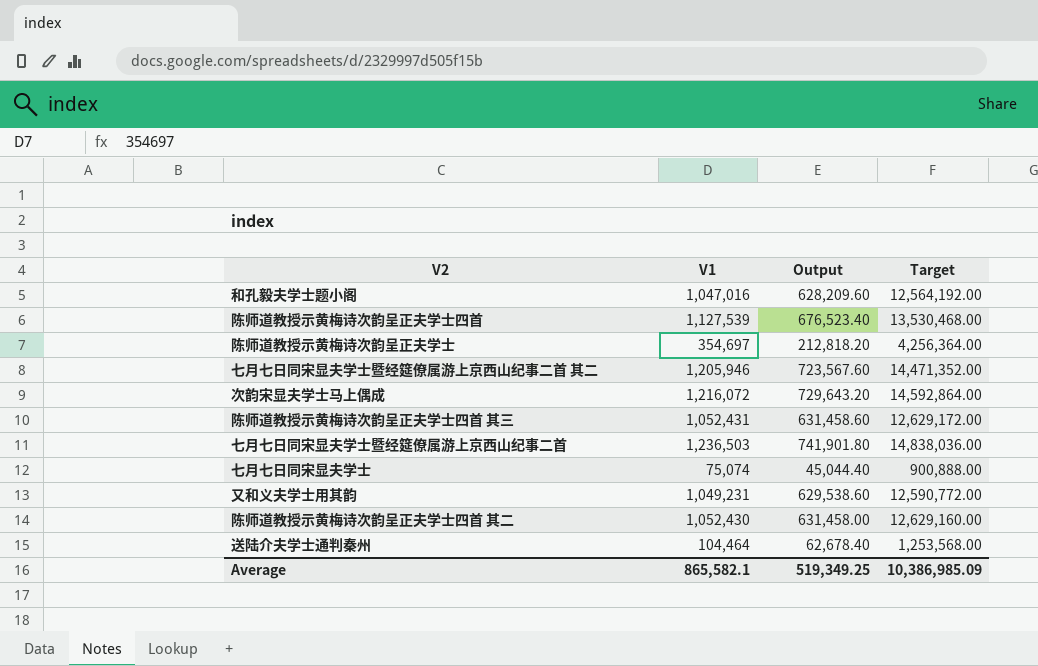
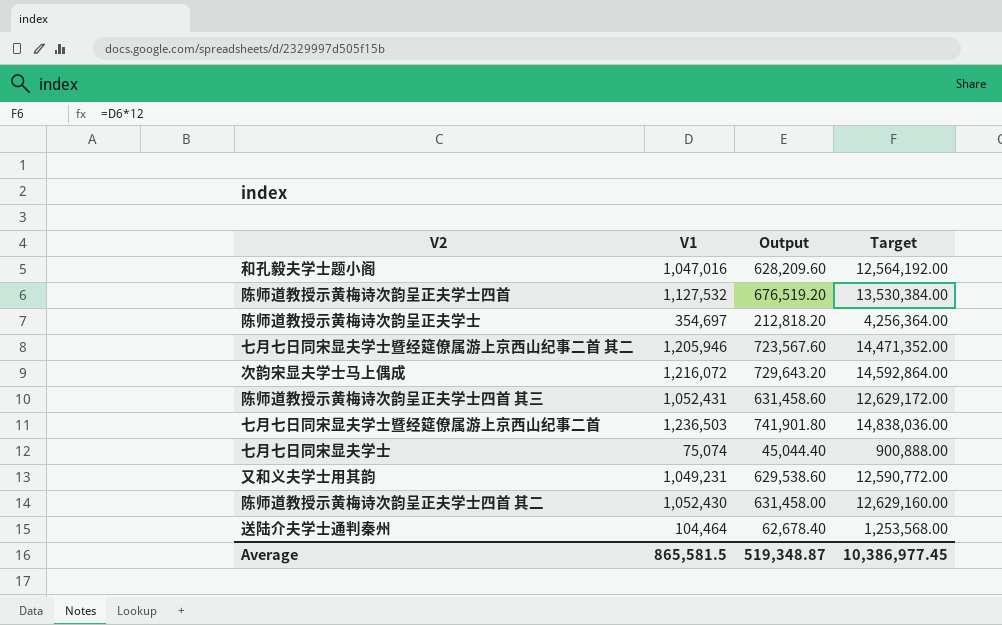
陈师道教授示黄梅诗次韵呈正夫学士四首 | V1: 1,127,539 -> 1,127,532
陈师道教授示黄梅诗次韵呈正夫学士四首 | Output: 676,523.40 -> 676,519.20
陈师道教授示黄梅诗次韵呈正夫学士四首 | Target: 13,530,468.00 -> 13,530,384.00
Average | V1: 865,582.1 -> 865,581.5
Average | Output: 519,349.25 -> 519,348.87
Average | Target: 10,386,985.09 -> 10,386,977.45

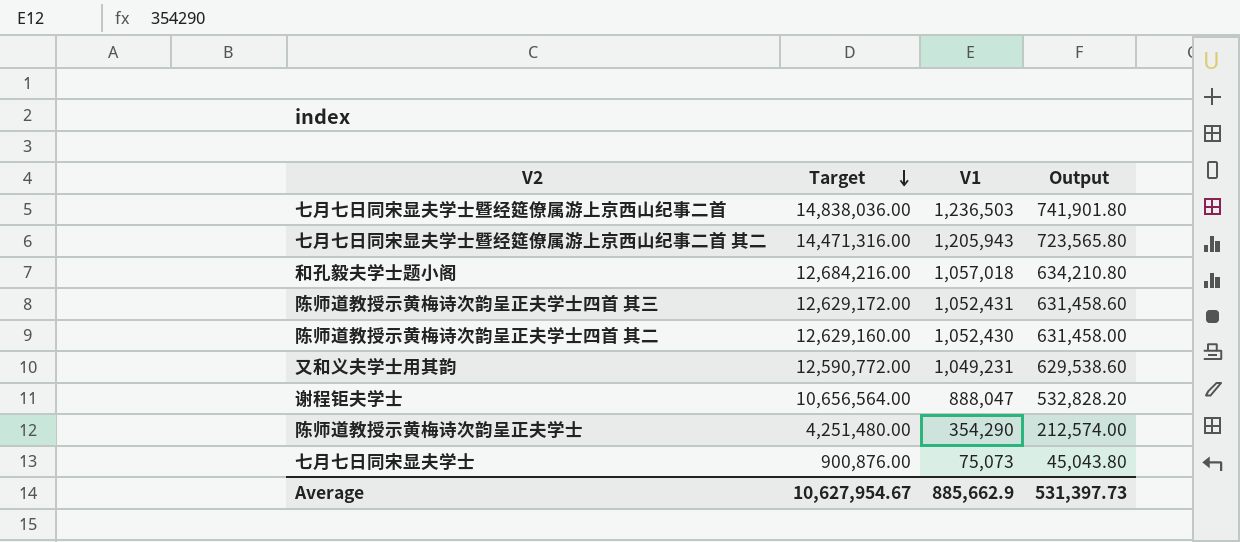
row order: none -> Target descending
column Target | position: 4 -> 2
row 陈师道教授示黄梅诗次韵呈正夫学士四首: 1,127,532 | 676,519.20 | 13,530,384.00 -> none
row 次韵宋显夫学士马上偶成: 1,216,072 | 729,643.20 | 14,592,864.00 -> none
row 送陆介夫学士通判秦州: 104,464 | 62,678.40 | 1,253,568.00 -> none
七月七日同宋显夫学士暨经筵僚属游上京西山纪事二首 其二 | Target: 14,471,352.00 -> 14,471,316.00
七月七日同宋显夫学士暨经筵僚属游上京西山纪事二首 其二 | V1: 1,205,946 -> 1,205,943
七月七日同宋显夫学士暨经筵僚属游上京西山纪事二首 其二 | Output: 723,567.60 -> 723,565.80
和孔毅夫学士题小阁 | Target: 12,564,192.00 -> 12,684,216.00
和孔毅夫学士题小阁 | V1: 1,047,016 -> 1,057,018
和孔毅夫学士题小阁 | Output: 628,209.60 -> 634,210.80
row 谢程钜夫学士: none -> 10,656,564.00 | 888,047 | 532,828.20
陈师道教授示黄梅诗次韵呈正夫学士 | Target: 4,256,364.00 -> 4,251,480.00
陈师道教授示黄梅诗次韵呈正夫学士 | V1: 354,697 -> 354,290
陈师道教授示黄梅诗次韵呈正夫学士 | Output: 212,818.20 -> 212,574.00
七月七日同宋显夫学士 | Target: 900,888.00 -> 900,876.00
七月七日同宋显夫学士 | V1: 75,074 -> 75,073
七月七日同宋显夫学士 | Output: 45,044.40 -> 45,043.80
Average | Target: 10,386,977.45 -> 10,627,954.67
Average | V1: 865,581.5 -> 885,662.9
Average | Output: 519,348.87 -> 531,397.73

